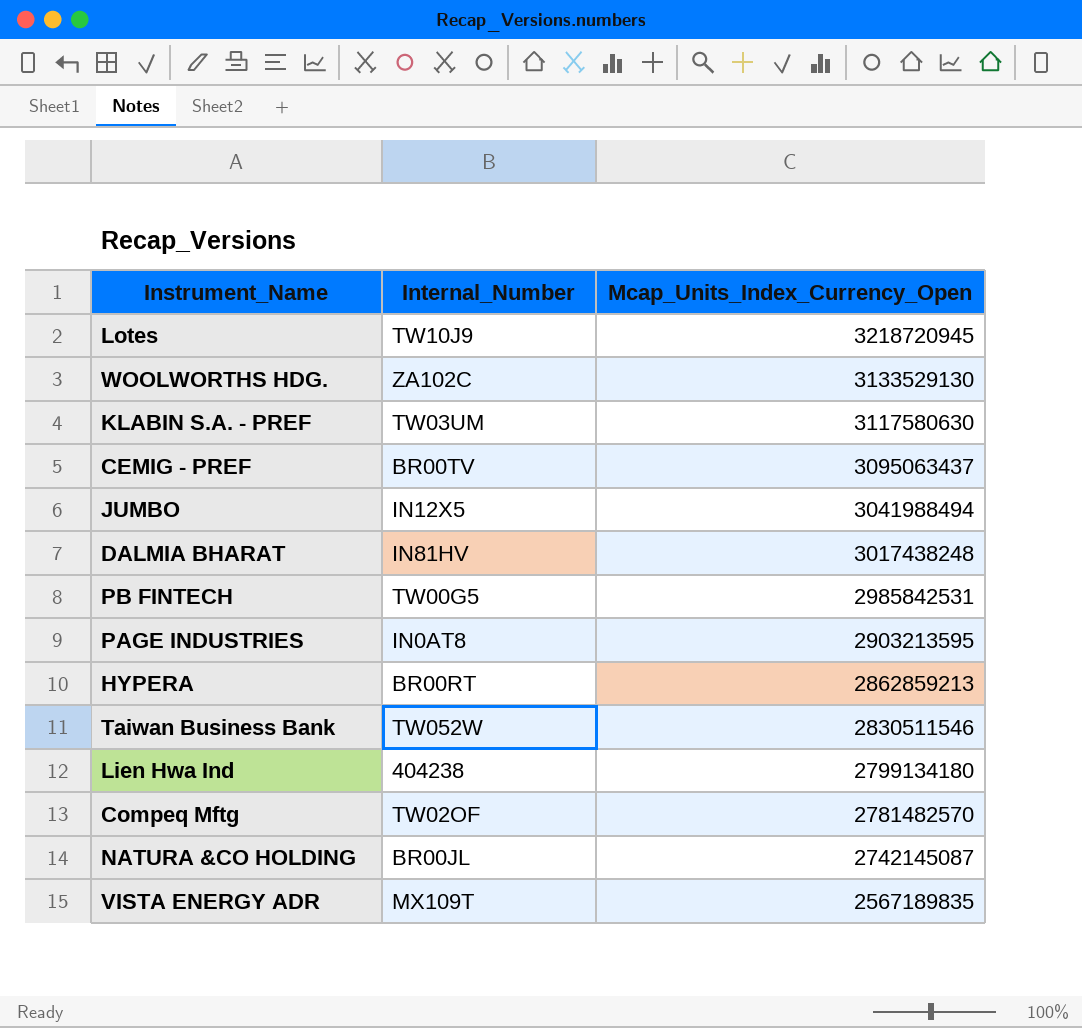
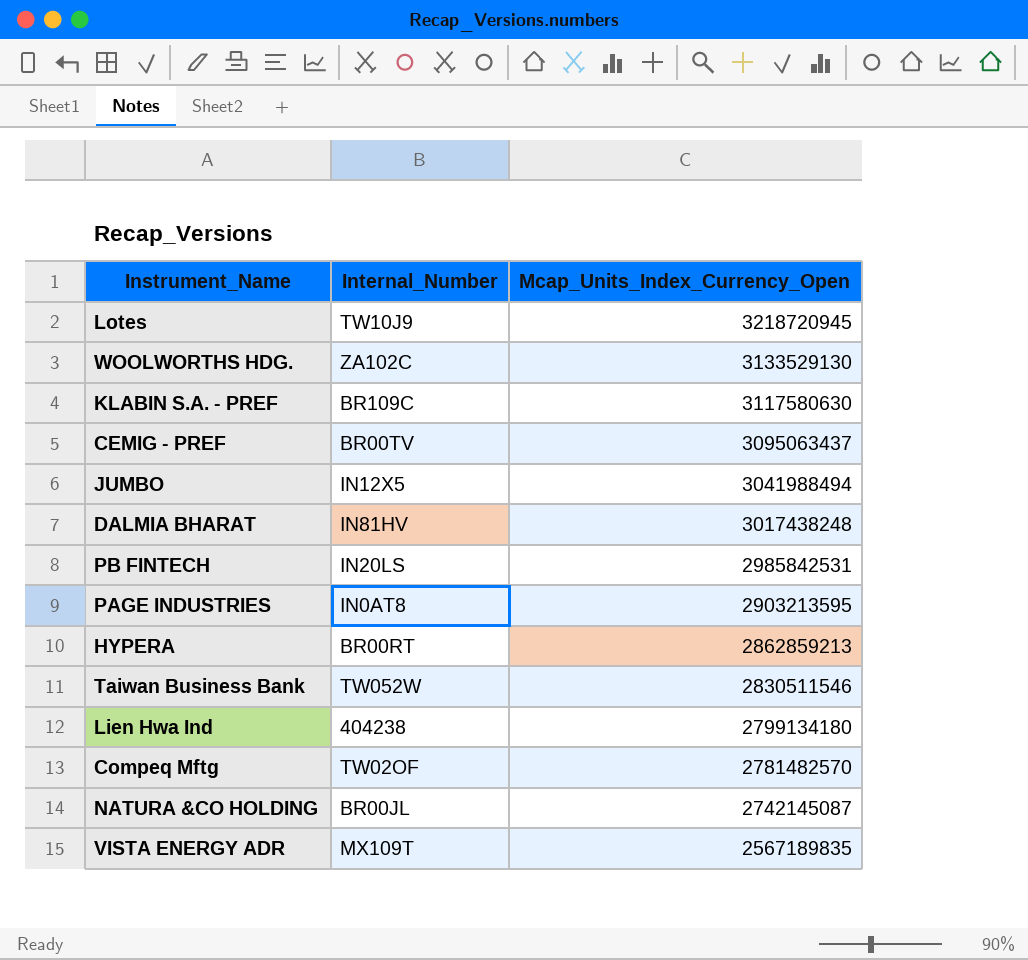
KLABIN S.A. - PREF | Internal_Number: TW03UM -> BR109C
PB FINTECH | Internal_Number: TW00G5 -> IN20LS

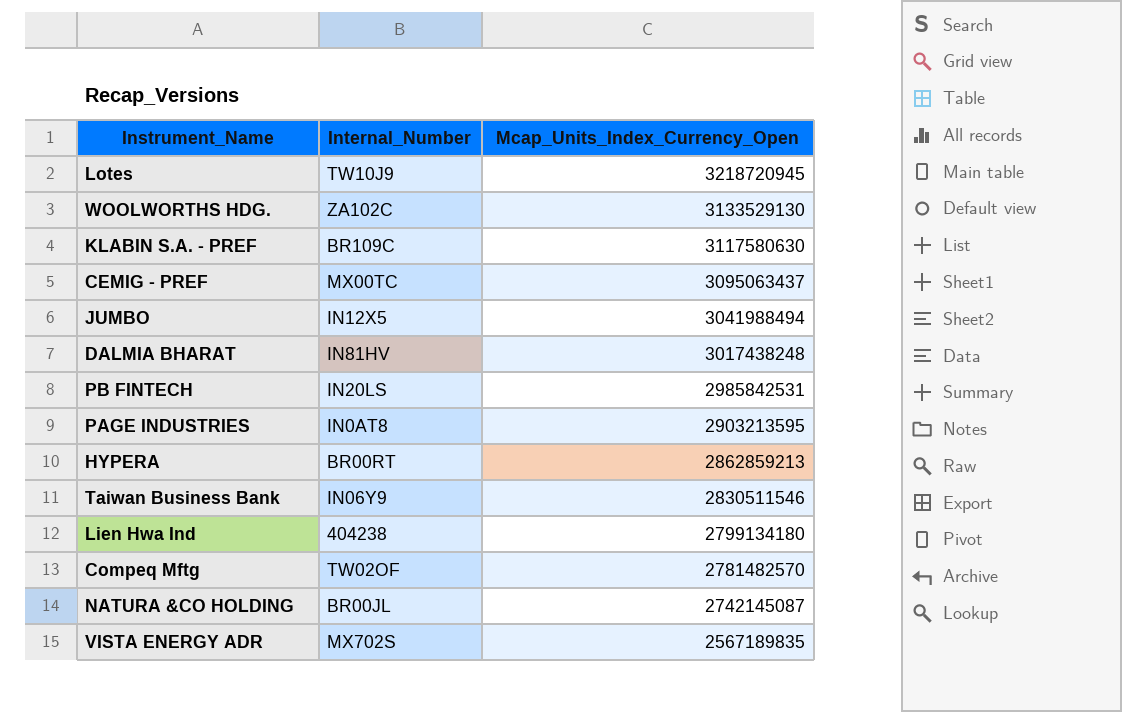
CEMIG - PREF | Internal_Number: BR00TV -> MX00TC
Taiwan Business Bank | Internal_Number: TW052W -> IN06Y9
VISTA ENERGY ADR | Internal_Number: MX109T -> MX702S

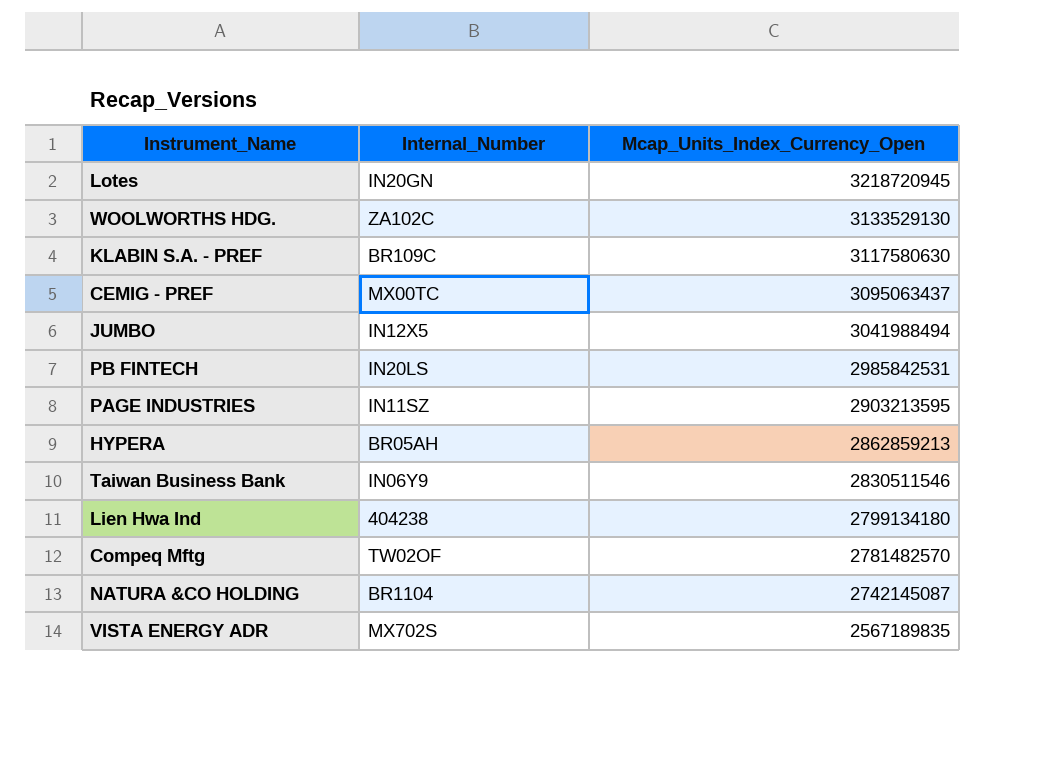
row DALMIA BHARAT: IN81HV | 3017438248 -> none
Lotes | Internal_Number: TW10J9 -> IN20GN
PAGE INDUSTRIES | Internal_Number: IN0AT8 -> IN11SZ
HYPERA | Internal_Number: BR00RT -> BR05AH
NATURA &CO HOLDING | Internal_Number: BR00JL -> BR1104

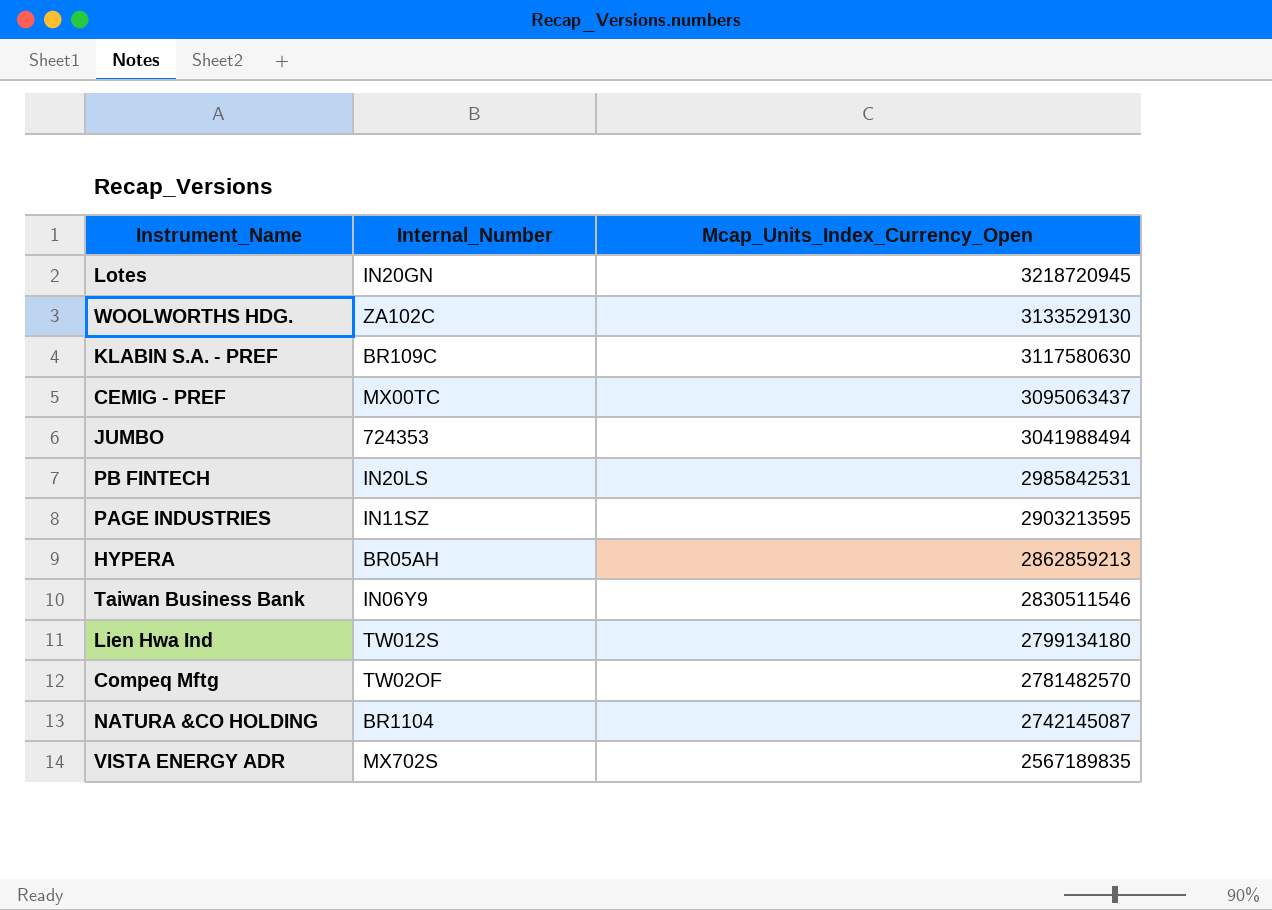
JUMBO | Internal_Number: IN12X5 -> 724353
Lien Hwa Ind | Internal_Number: 404238 -> TW012S

